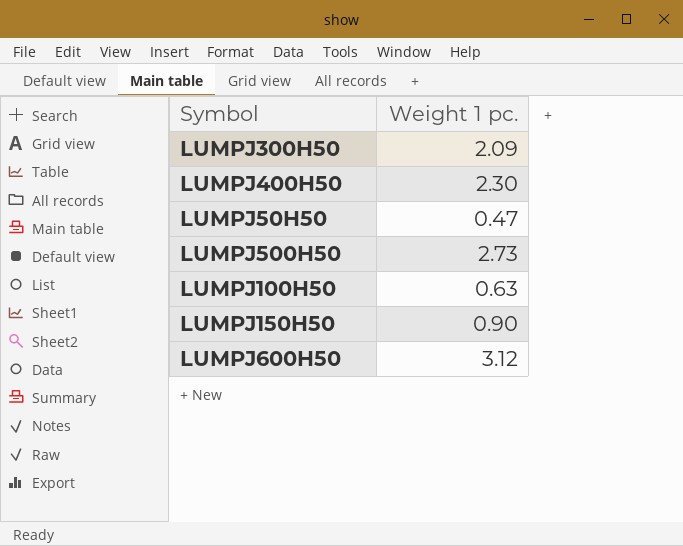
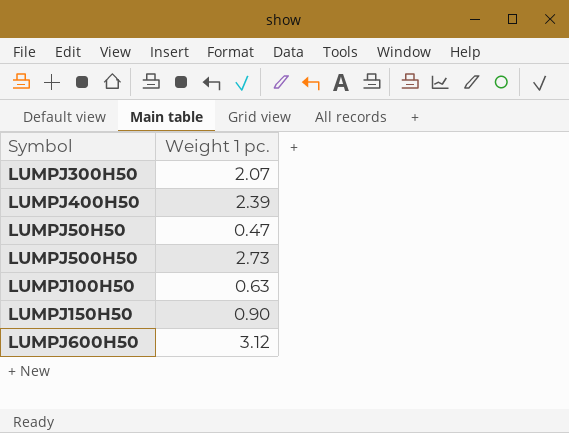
LUMPJ300H50 | Weight 1 pc.: 2.09 -> 2.07
LUMPJ400H50 | Weight 1 pc.: 2.30 -> 2.39

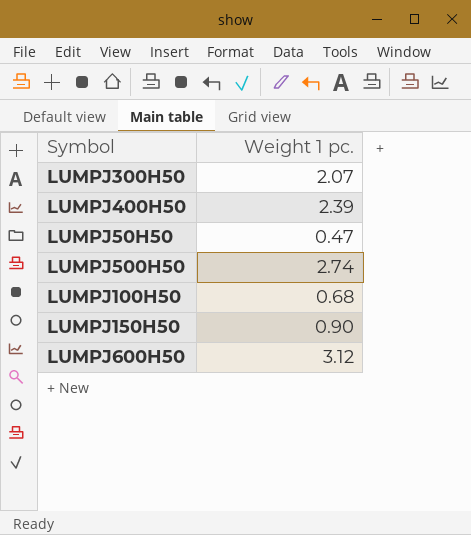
LUMPJ500H50 | Weight 1 pc.: 2.73 -> 2.74
LUMPJ100H50 | Weight 1 pc.: 0.63 -> 0.68

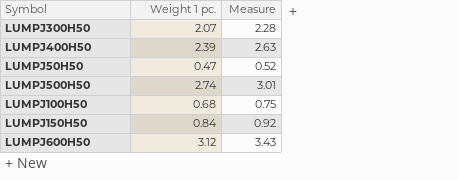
column Measure | formula: none -> [Weight 1 pc.] * 1.1
LUMPJ150H50 | Weight 1 pc.: 0.90 -> 0.84

